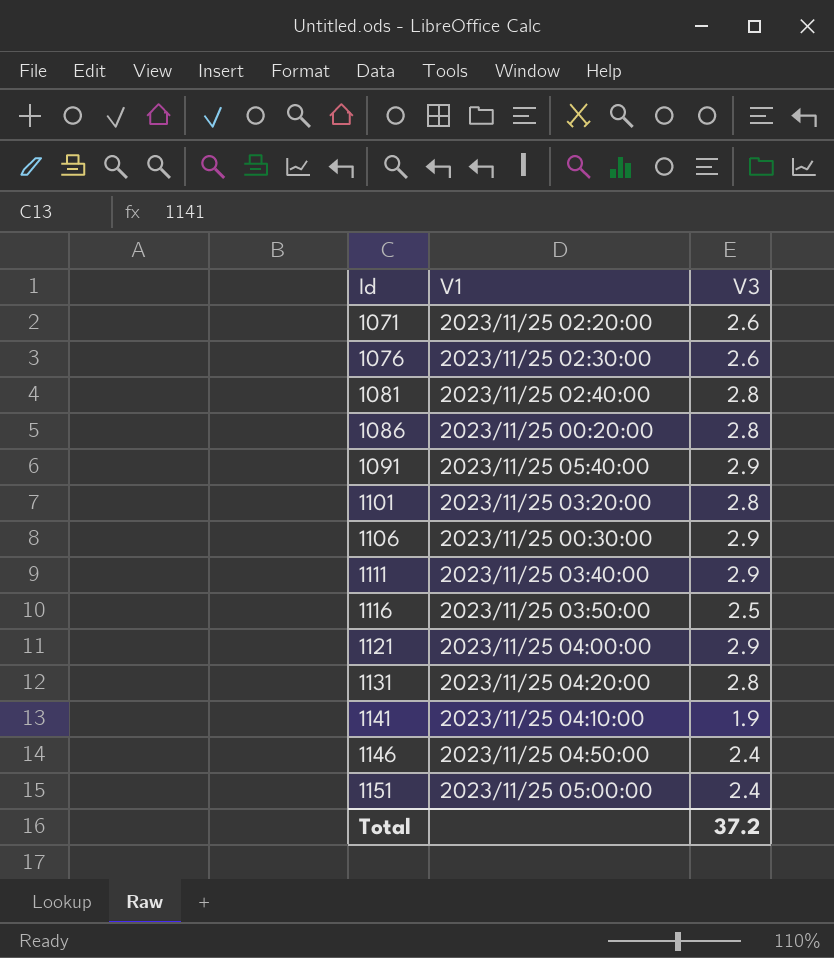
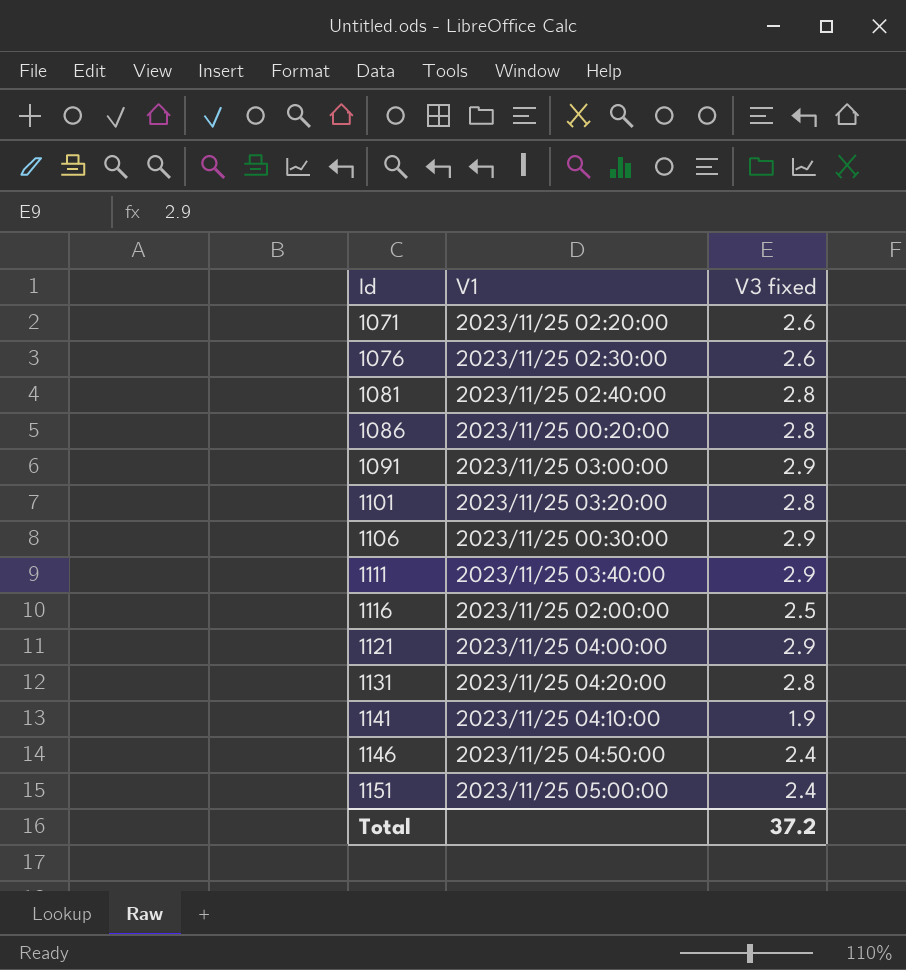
column name: V3 -> V3 fixed
1091 | V1: 2023/11/25 05:40:00 -> 2023/11/25 03:00:00
1116 | V1: 2023/11/25 03:50:00 -> 2023/11/25 02:00:00

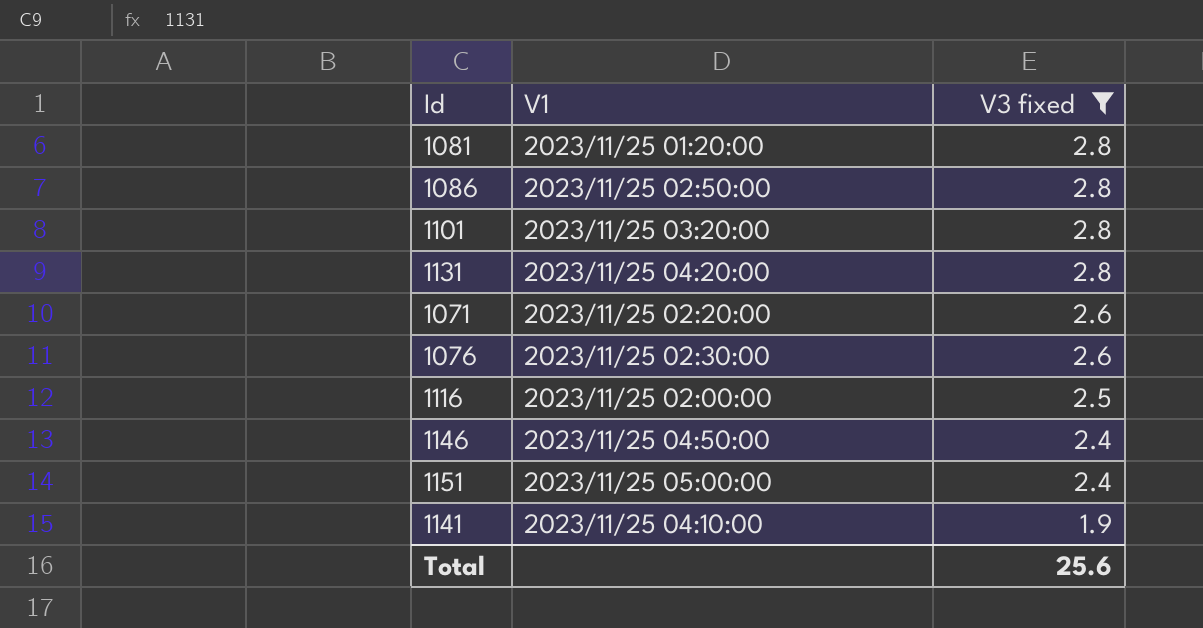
filter: none -> V3 fixed != 2.9
row order: Id ascending -> V3 fixed descending
1081 | V1: 2023/11/25 02:40:00 -> 2023/11/25 01:20:00
1086 | V1: 2023/11/25 00:20:00 -> 2023/11/25 02:50:00
Total | V3 fixed: 37.2 -> 25.6

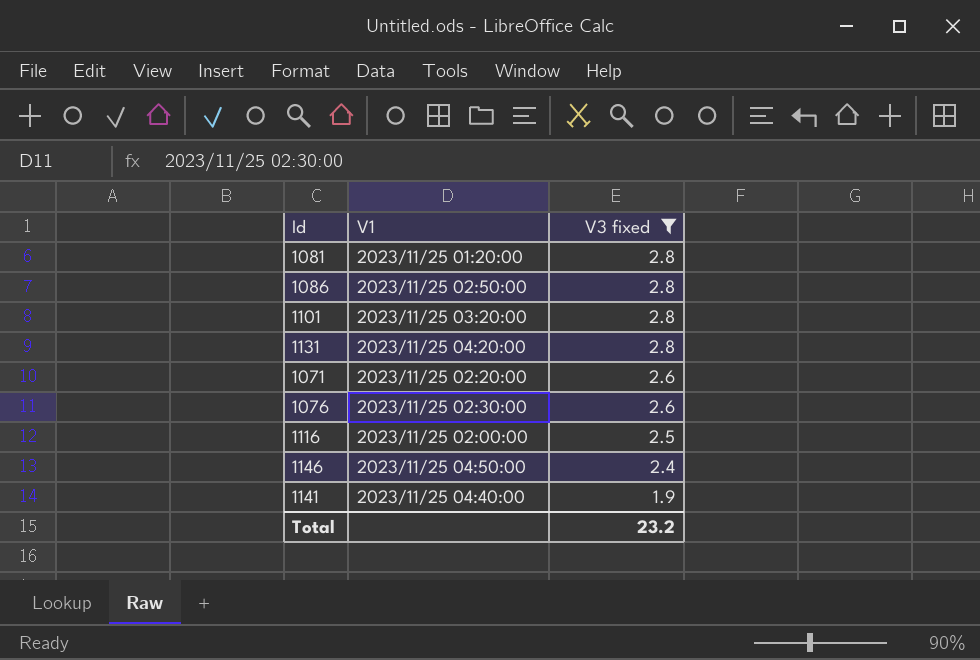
row 1151: 2023/11/25 05:00:00 | 2.4 -> none
1141 | V1: 2023/11/25 04:10:00 -> 2023/11/25 04:40:00
Total | V3 fixed: 25.6 -> 23.2

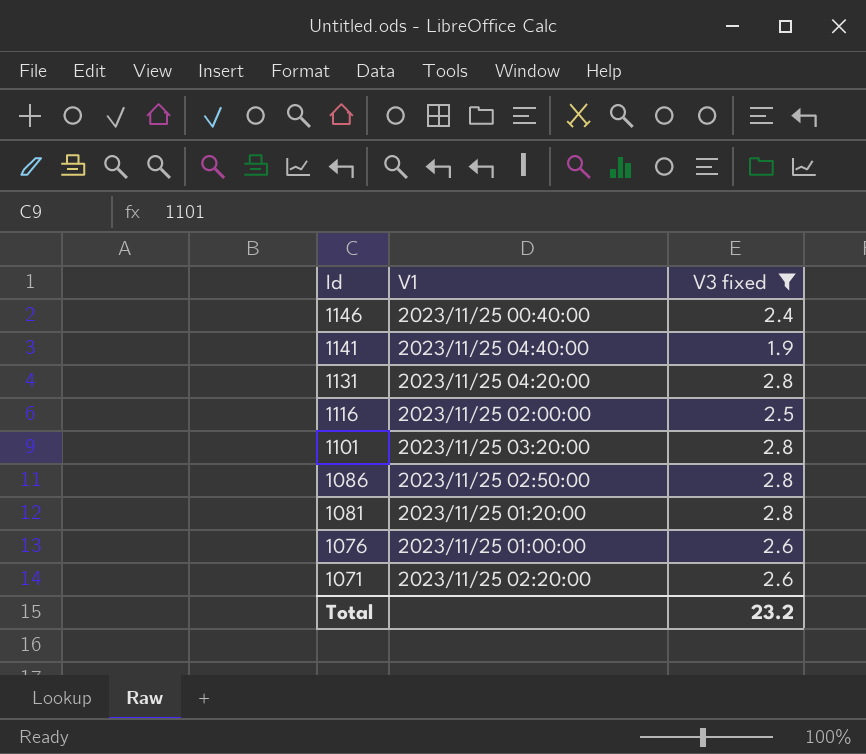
row order: V3 fixed descending -> Id descending
1146 | V1: 2023/11/25 04:50:00 -> 2023/11/25 00:40:00
1076 | V1: 2023/11/25 02:30:00 -> 2023/11/25 01:00:00

